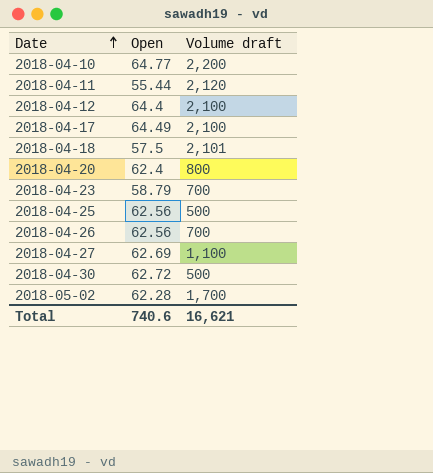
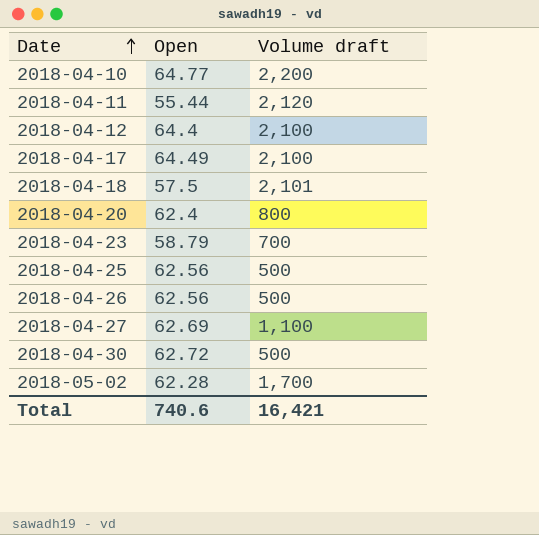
2018-04-26 | Volume draft: 700 -> 500
Total | Volume draft: 16,621 -> 16,421

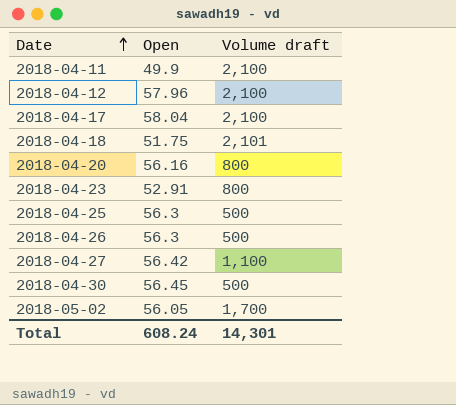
row 2018-04-10: 64.77 | 2,200 -> none
2018-04-11 | Open: 55.44 -> 49.9
2018-04-11 | Volume draft: 2,120 -> 2,100
2018-04-12 | Open: 64.4 -> 57.96
2018-04-17 | Open: 64.49 -> 58.04
2018-04-18 | Open: 57.5 -> 51.75
2018-04-20 | Open: 62.4 -> 56.16
2018-04-23 | Open: 58.79 -> 52.91
2018-04-23 | Volume draft: 700 -> 800
2018-04-25 | Open: 62.56 -> 56.3
2018-04-26 | Open: 62.56 -> 56.3
2018-04-27 | Open: 62.69 -> 56.42
2018-04-30 | Open: 62.72 -> 56.45
2018-05-02 | Open: 62.28 -> 56.05
Total | Open: 740.6 -> 608.24
Total | Volume draft: 16,421 -> 14,301

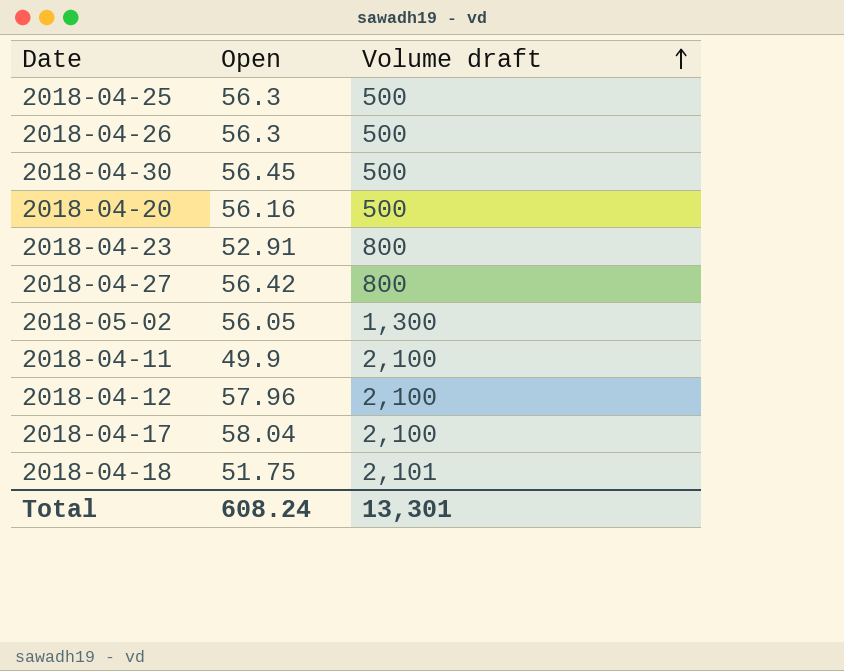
row order: Date ascending -> Volume draft ascending
2018-04-20 | Volume draft: 800 -> 500
2018-04-27 | Volume draft: 1,100 -> 800
2018-05-02 | Volume draft: 1,700 -> 1,300
Total | Volume draft: 14,301 -> 13,301

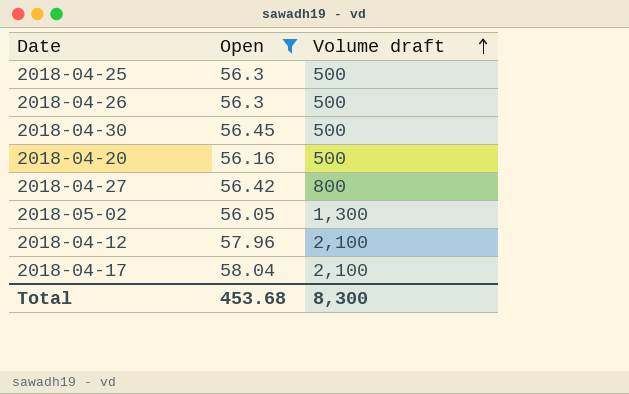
filter: none -> Open >= 56.05
Total | Open: 608.24 -> 453.68
Total | Volume draft: 13,301 -> 8,300

